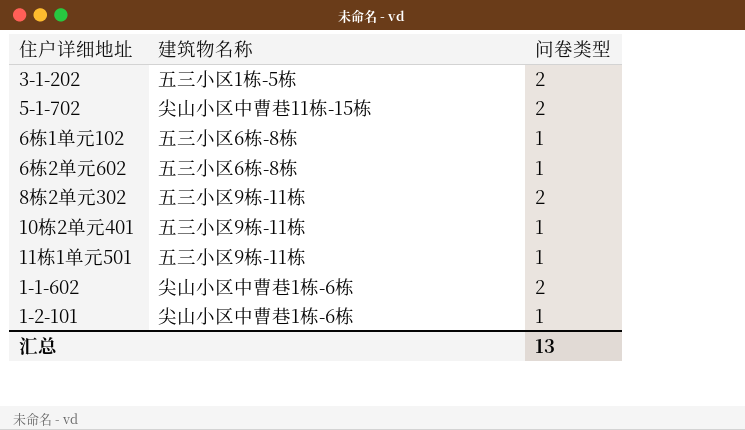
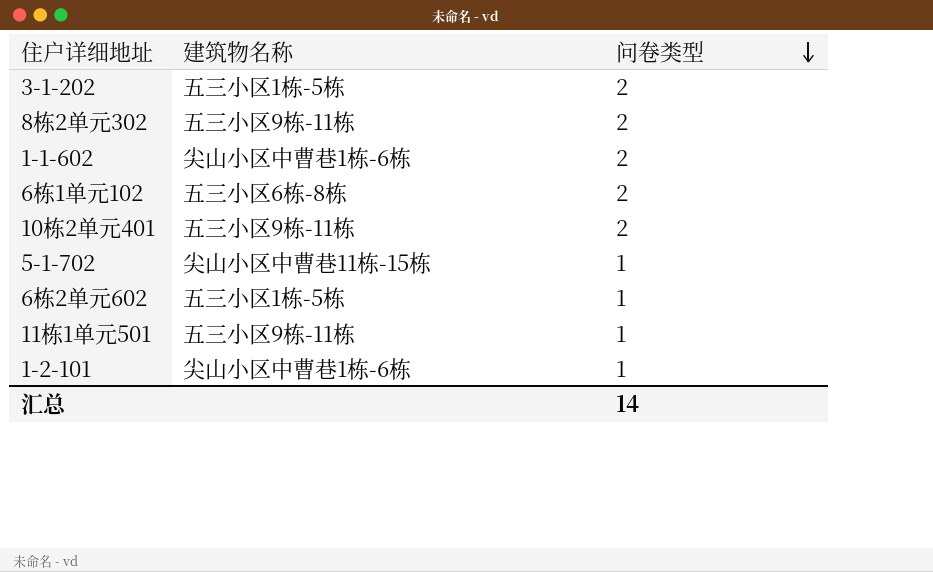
row order: none -> 问卷类型 descending
6栋1单元102 | 问卷类型: 1 -> 2
10栋2单元401 | 问卷类型: 1 -> 2
5-1-702 | 问卷类型: 2 -> 1
6栋2单元602 | 建筑物名称: 五三小区6栋-8栋 -> 五三小区1栋-5栋
汇总 | 问卷类型: 13 -> 14

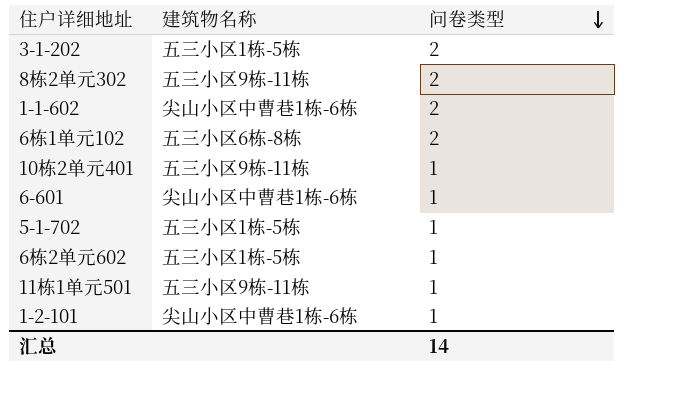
10栋2单元401 | 问卷类型: 2 -> 1
row 6-601: none -> 尖山小区中曹巷1栋-6栋 | 1
5-1-702 | 建筑物名称: 尖山小区中曹巷11栋-15栋 -> 五三小区1栋-5栋

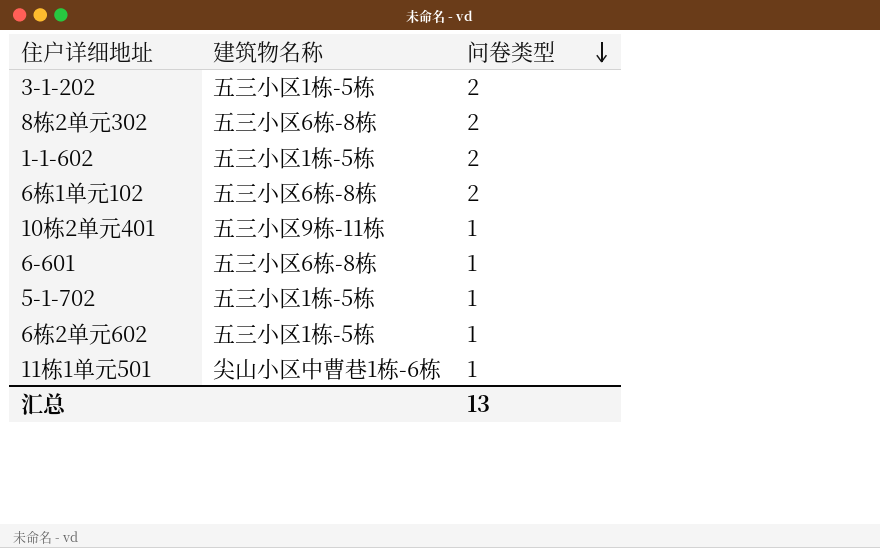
row 1-2-101: 尖山小区中曹巷1栋-6栋 | 1 -> none
8栋2单元302 | 建筑物名称: 五三小区9栋-11栋 -> 五三小区6栋-8栋
1-1-602 | 建筑物名称: 尖山小区中曹巷1栋-6栋 -> 五三小区1栋-5栋
6-601 | 建筑物名称: 尖山小区中曹巷1栋-6栋 -> 五三小区6栋-8栋
11栋1单元501 | 建筑物名称: 五三小区9栋-11栋 -> 尖山小区中曹巷1栋-6栋
汇总 | 问卷类型: 14 -> 13

